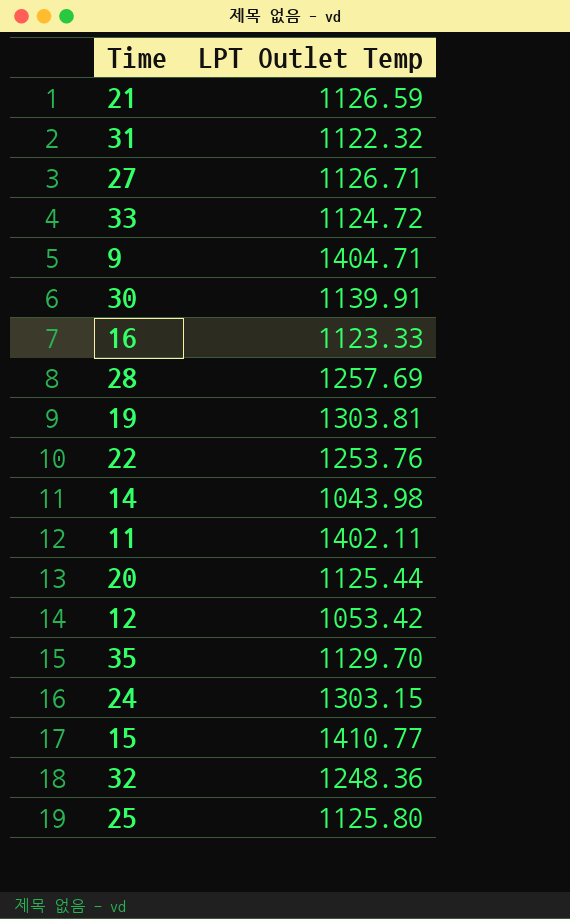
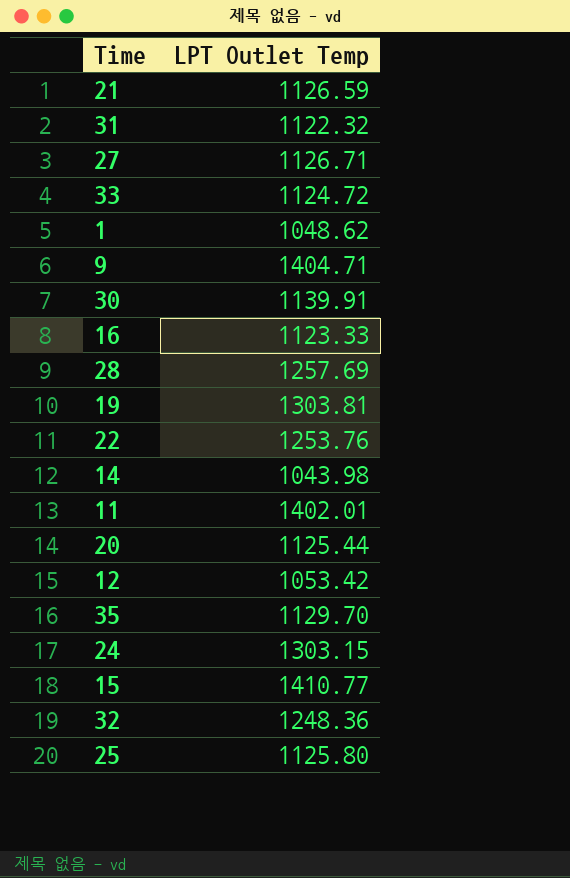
row 1: none -> 1048.62
11 | LPT Outlet Temp: 1402.11 -> 1402.01

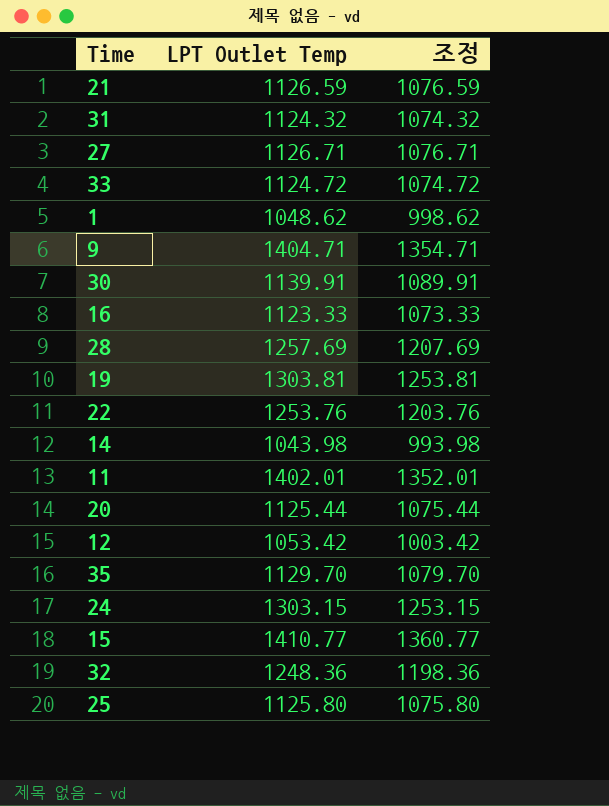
column 조정 | formula: none -> [LPT Outlet Temp] - 50
31 | LPT Outlet Temp: 1122.32 -> 1124.32

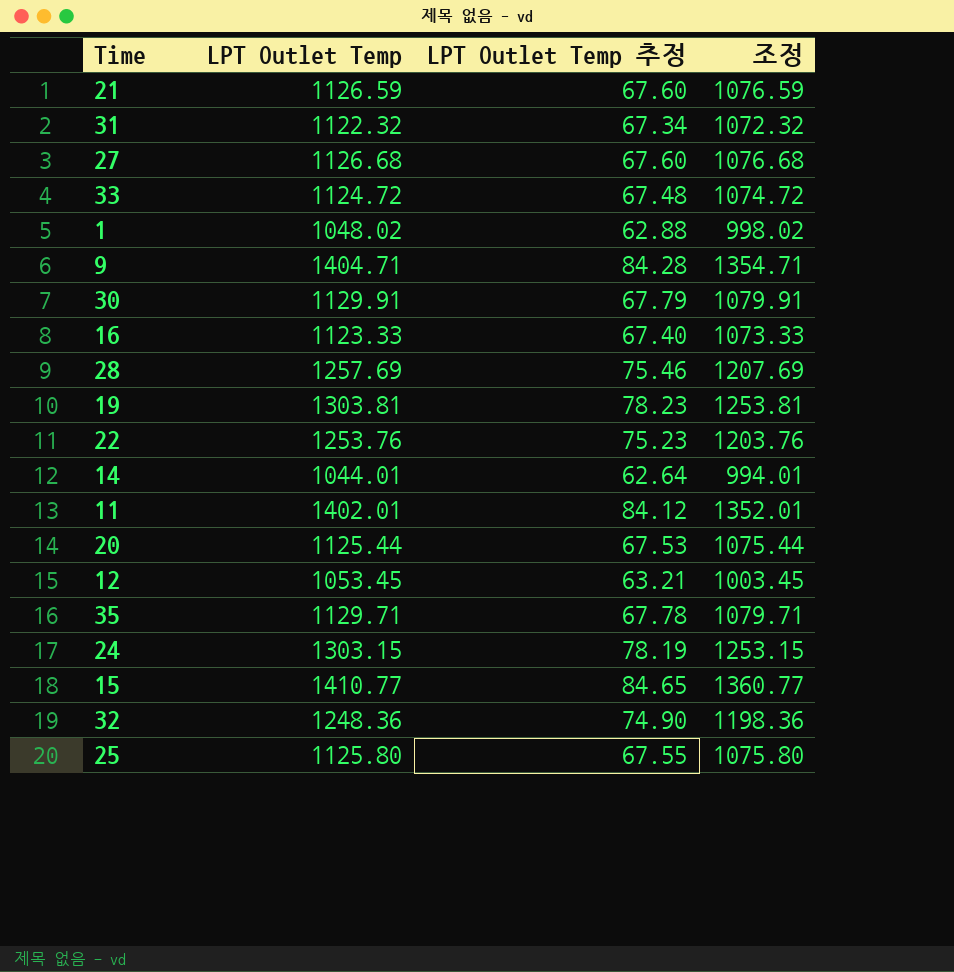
column LPT Outlet Temp 추정 | formula: none -> [LPT Outlet Temp] * 0.06
31 | LPT Outlet Temp: 1124.32 -> 1122.32
31 | 조정: 1074.32 -> 1072.32
27 | LPT Outlet Temp: 1126.71 -> 1126.68
27 | 조정: 1076.71 -> 1076.68
1 | LPT Outlet Temp: 1048.62 -> 1048.02
1 | 조정: 998.62 -> 998.02
30 | LPT Outlet Temp: 1139.91 -> 1129.91
30 | 조정: 1089.91 -> 1079.91
14 | LPT Outlet Temp: 1043.98 -> 1044.01
14 | 조정: 993.98 -> 994.01
12 | LPT Outlet Temp: 1053.42 -> 1053.45
12 | 조정: 1003.42 -> 1003.45
35 | LPT Outlet Temp: 1129.70 -> 1129.71
35 | 조정: 1079.70 -> 1079.71

